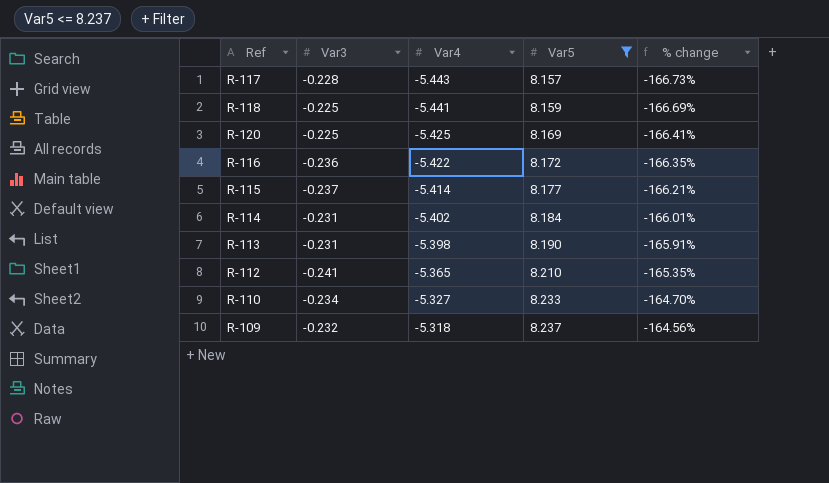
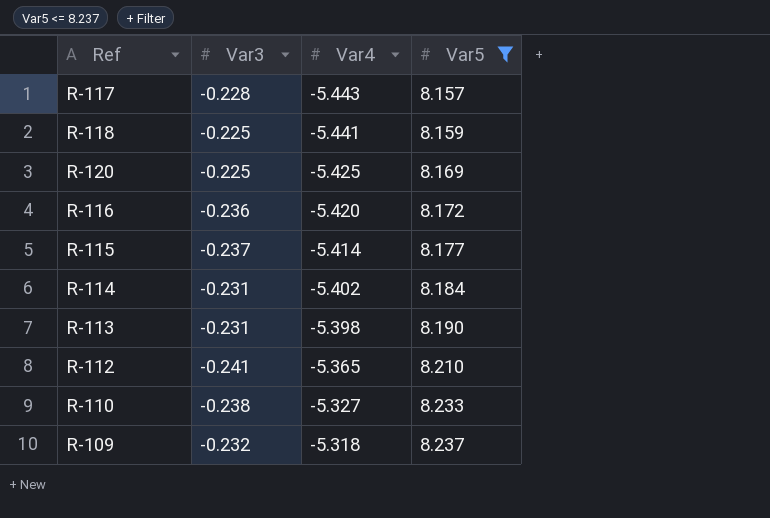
column % change | formula: ([Var4] - [Var5]) / [Var5] -> none
R-116 | Var4: -5.422 -> -5.420
R-110 | Var3: -0.234 -> -0.238

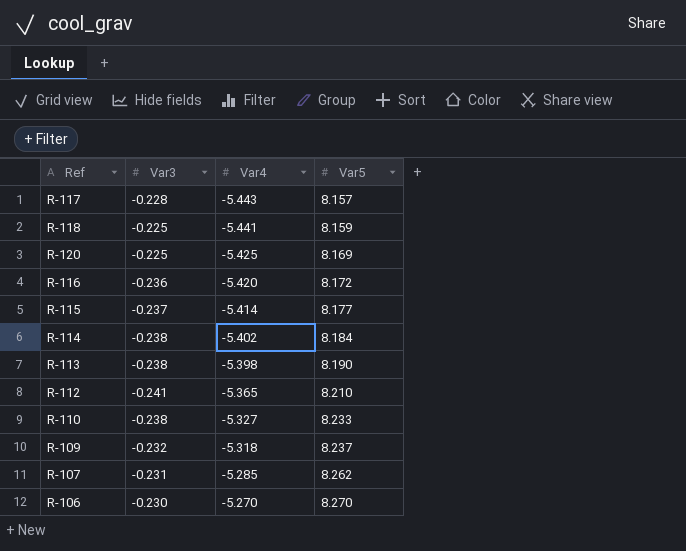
filter: Var5 <= 8.237 -> none
R-114 | Var3: -0.231 -> -0.238
R-113 | Var3: -0.231 -> -0.238

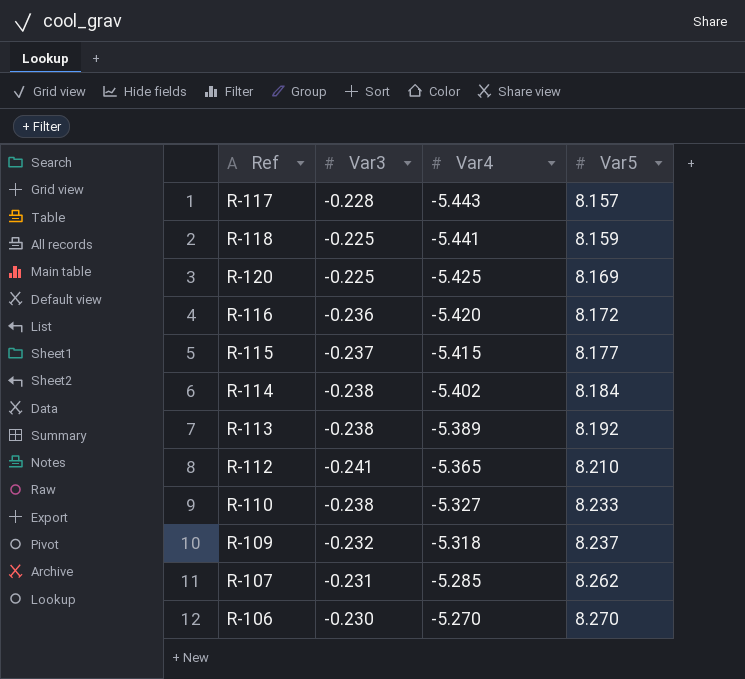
R-115 | Var4: -5.414 -> -5.415
R-113 | Var4: -5.398 -> -5.389
R-113 | Var5: 8.190 -> 8.192

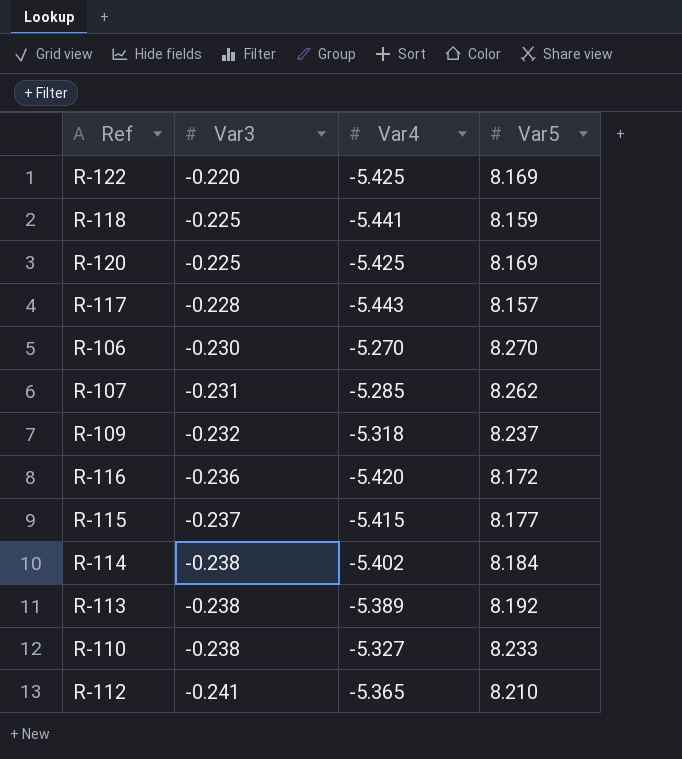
row order: Var4 ascending -> Var3 descending
row R-122: none -> -0.220 | -5.425 | 8.169

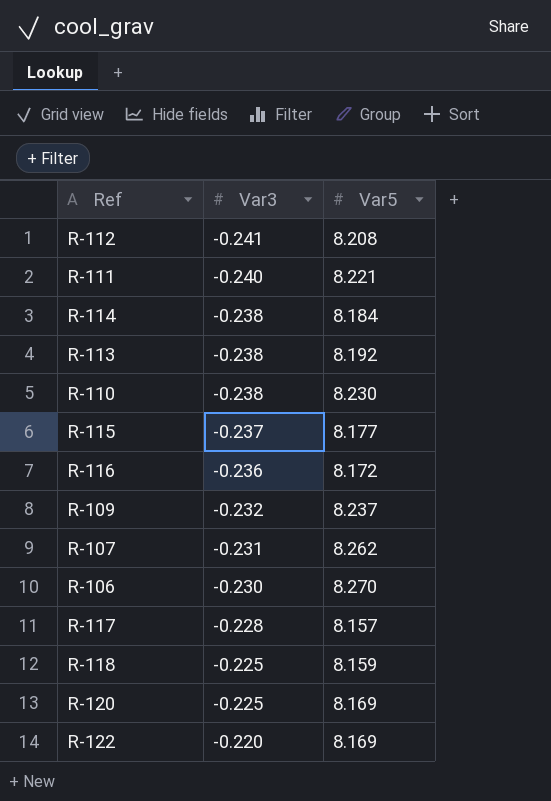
row order: Var3 descending -> Var3 ascending
column Var4 | position: 3 -> none
R-112 | Var5: 8.210 -> 8.208
row R-111: none -> -0.240 | 8.221
R-110 | Var5: 8.233 -> 8.230

